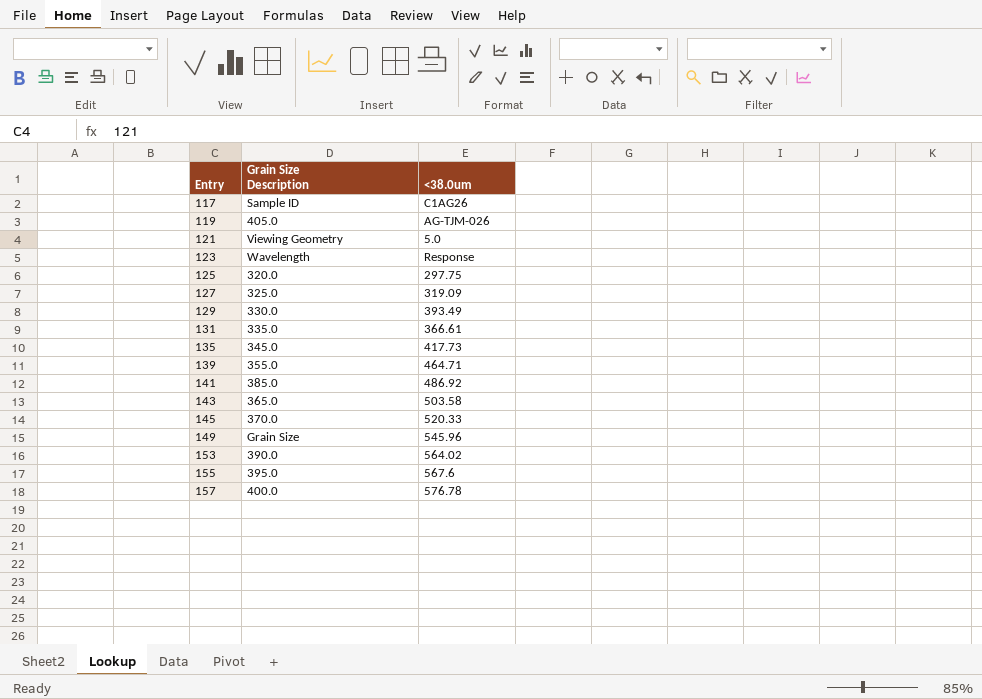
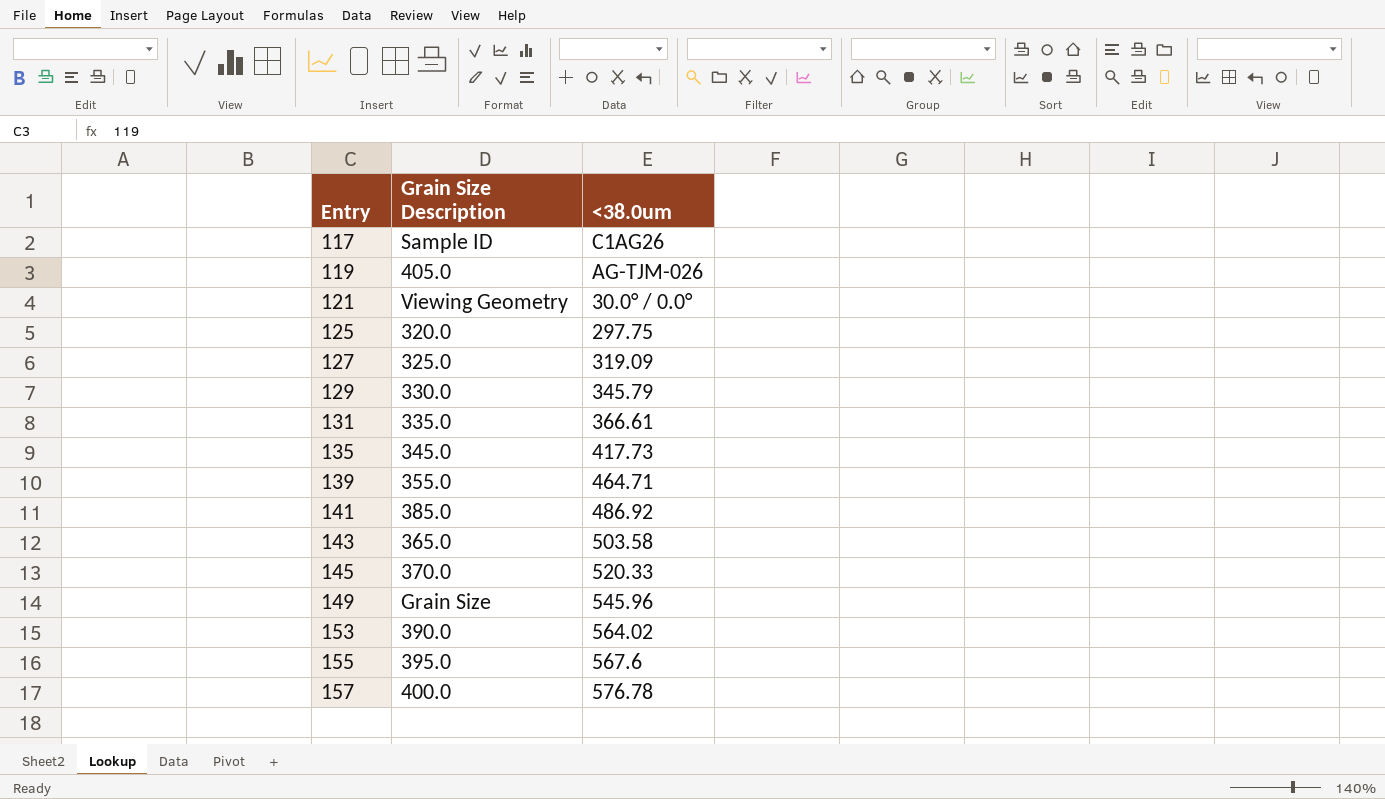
row 123: Wavelength | Response -> none
121 | <38.0um: 5.0 -> 30.0° / 0.0°
129 | <38.0um: 393.49 -> 345.79

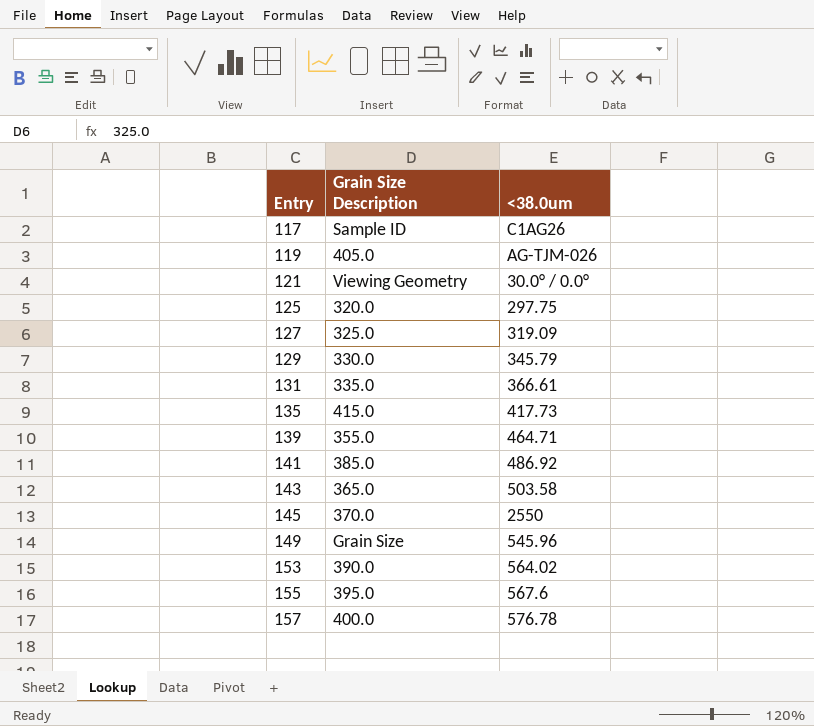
135 | Grain Size Description: 345.0 -> 415.0
145 | <38.0um: 520.33 -> 2550

